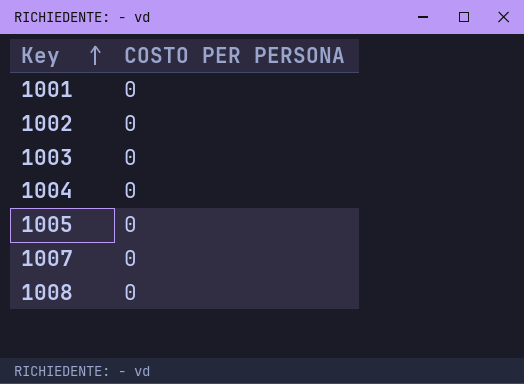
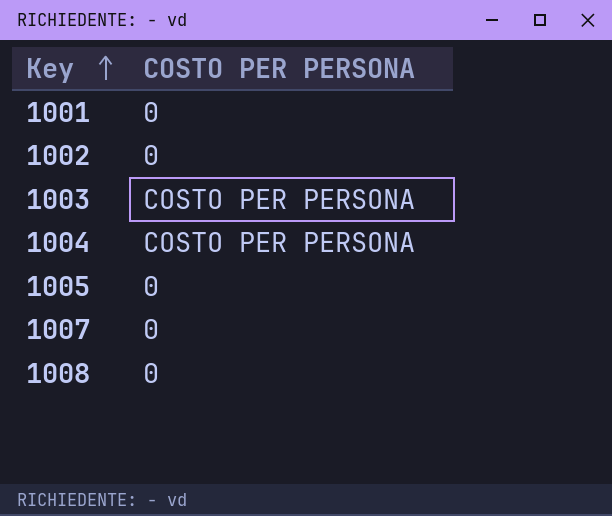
1003 | COSTO PER PERSONA: 0 -> COSTO PER PERSONA
1004 | COSTO PER PERSONA: 0 -> COSTO PER PERSONA

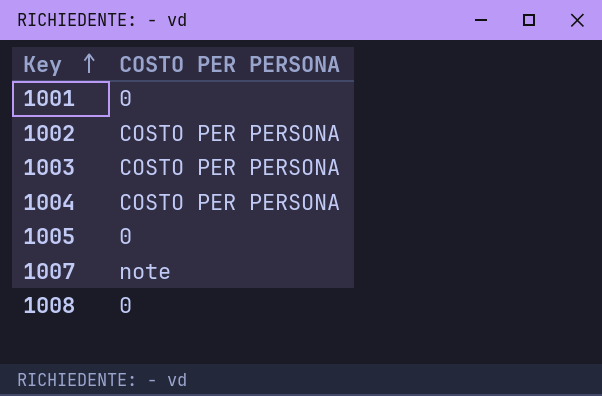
1002 | COSTO PER PERSONA: 0 -> COSTO PER PERSONA
1007 | COSTO PER PERSONA: 0 -> note

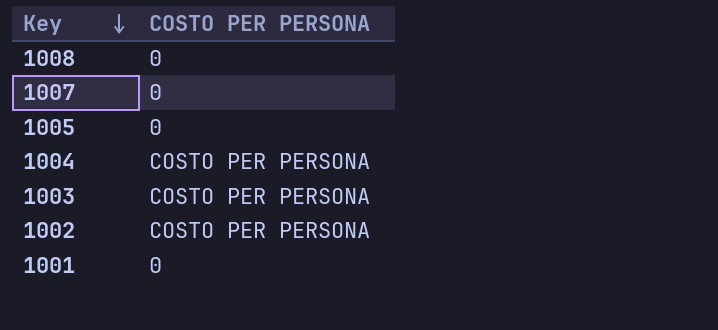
row order: Key ascending -> Key descending
1007 | COSTO PER PERSONA: note -> 0

